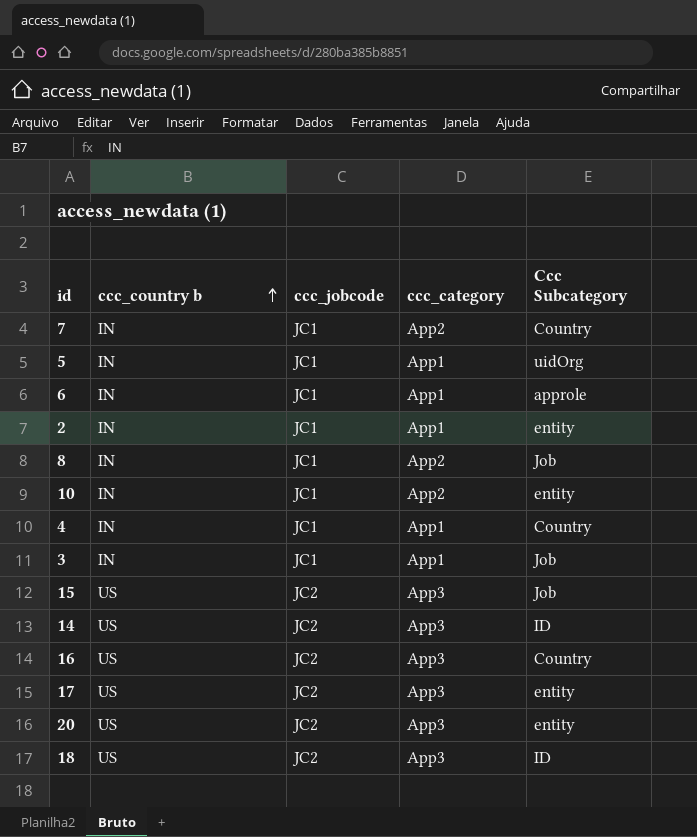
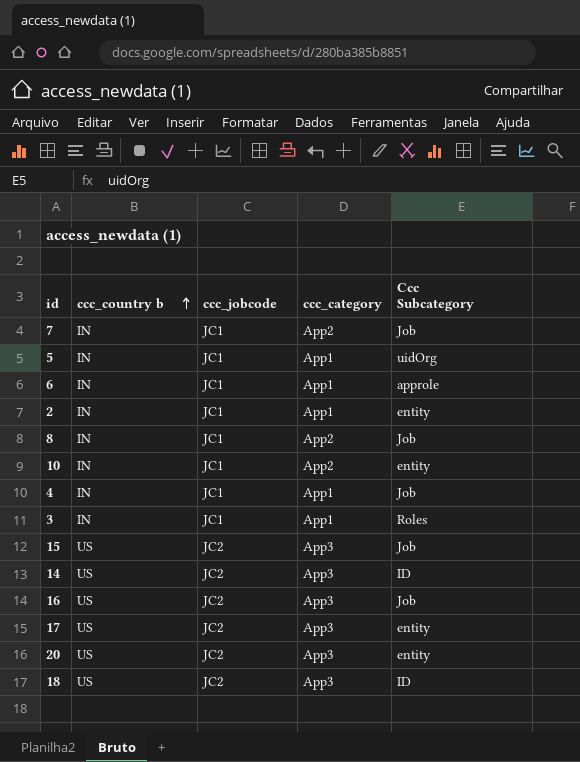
7 | Ccc Subcategory: Country -> Job
4 | Ccc Subcategory: Country -> Job
3 | Ccc Subcategory: Job -> Roles
16 | Ccc Subcategory: Country -> Job

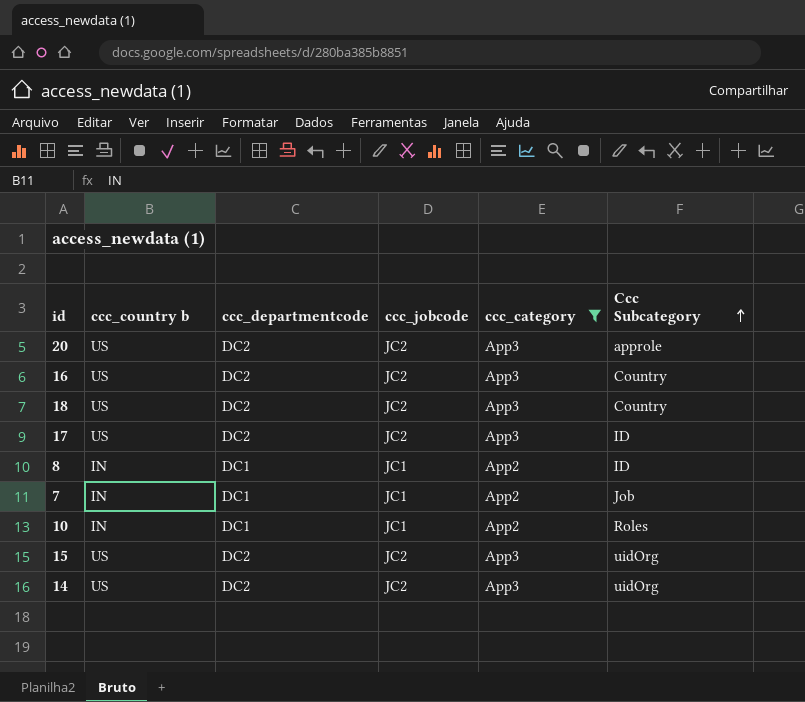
filter: none -> ccc_category != App1
row order: ccc_country b ascending -> Ccc Subcategory ascending
column ccc_departmentcode | position: none -> 3
20 | Ccc Subcategory: entity -> approle
16 | Ccc Subcategory: Job -> Country
18 | Ccc Subcategory: ID -> Country
17 | Ccc Subcategory: entity -> ID
8 | Ccc Subcategory: Job -> ID
10 | Ccc Subcategory: entity -> Roles
15 | Ccc Subcategory: Job -> uidOrg
14 | Ccc Subcategory: ID -> uidOrg

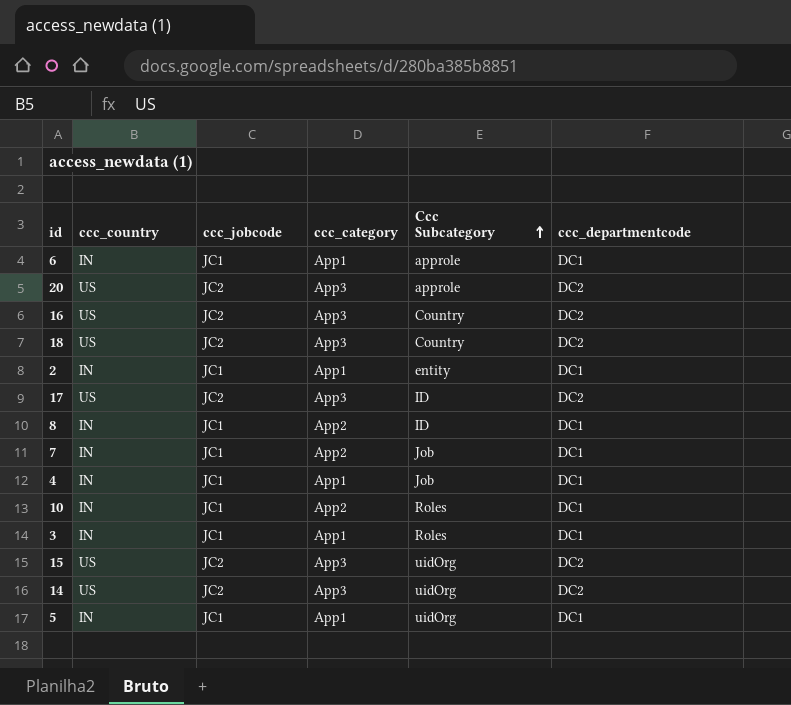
filter: ccc_category != App1 -> none
column name: ccc_country b -> ccc_country
column ccc_departmentcode | position: 3 -> 6

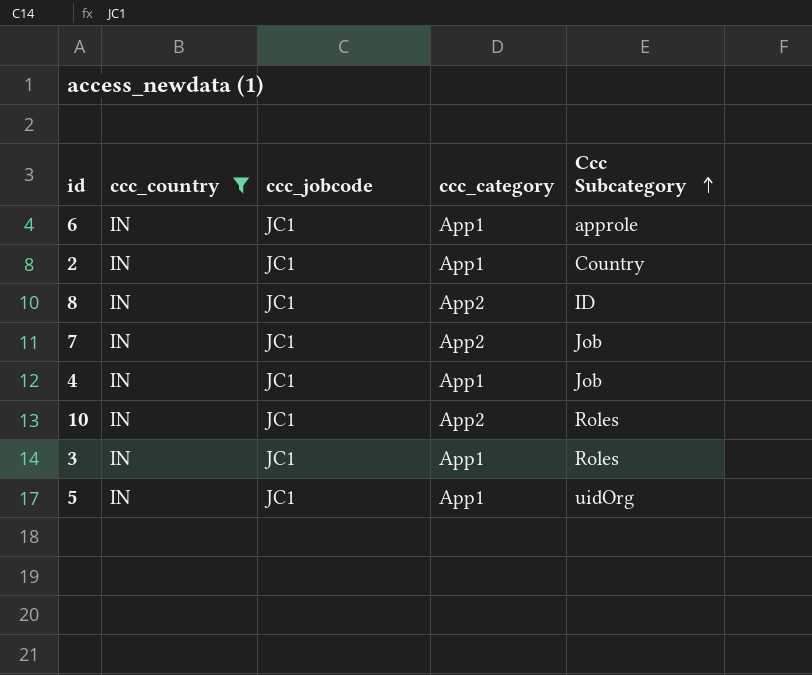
filter: none -> ccc_country = IN
column ccc_departmentcode | position: 6 -> none
2 | Ccc Subcategory: entity -> Country

